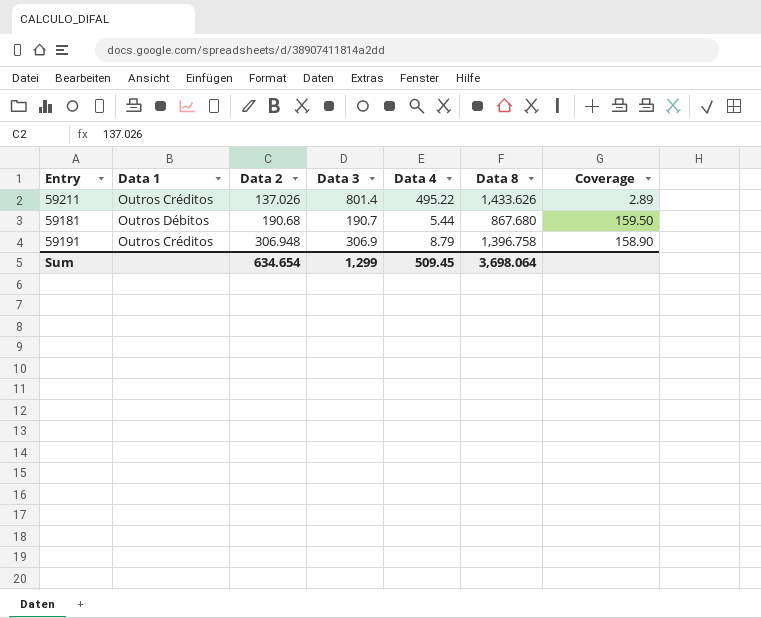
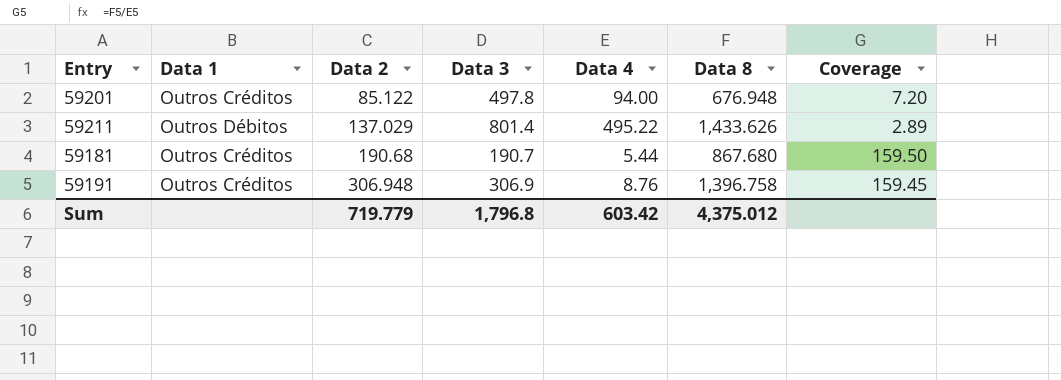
row 59201: none -> Outros Créditos | 85.122 | 497.8 | 94.00 | 676.948 | 7.20
59211 | Data 1: Outros Créditos -> Outros Débitos
59211 | Data 2: 137.026 -> 137.029
59181 | Data 1: Outros Débitos -> Outros Créditos
59191 | Data 4: 8.79 -> 8.76
59191 | Coverage: 158.90 -> 159.45
Sum | Data 2: 634.654 -> 719.779
Sum | Data 3: 1,299 -> 1,796.8
Sum | Data 4: 509.45 -> 603.42
Sum | Data 8: 3,698.064 -> 4,375.012

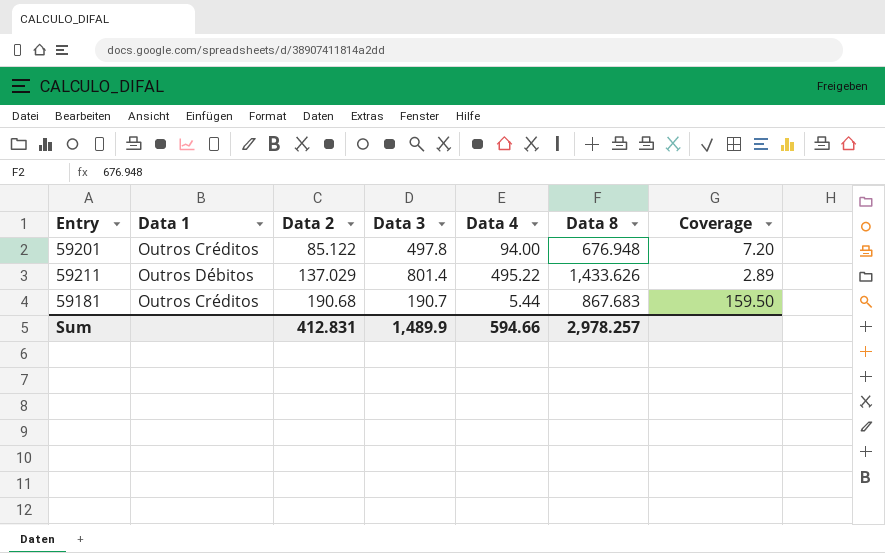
row 59191: Outros Créditos | 306.948 | 306.9 | 8.76 | 1,396.758 | 159.45 -> none
59181 | Data 8: 867.680 -> 867.683
Sum | Data 2: 719.779 -> 412.831
Sum | Data 3: 1,796.8 -> 1,489.9
Sum | Data 4: 603.42 -> 594.66
Sum | Data 8: 4,375.012 -> 2,978.257

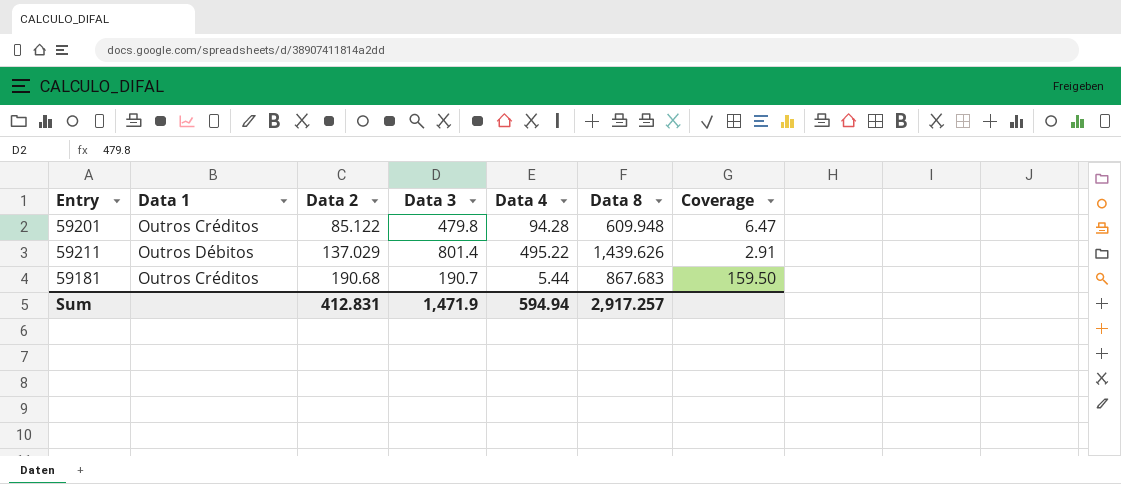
59201 | Data 3: 497.8 -> 479.8
59201 | Data 4: 94.00 -> 94.28
59201 | Data 8: 676.948 -> 609.948
59201 | Coverage: 7.20 -> 6.47
59211 | Data 8: 1,433.626 -> 1,439.626
59211 | Coverage: 2.89 -> 2.91
Sum | Data 3: 1,489.9 -> 1,471.9
Sum | Data 4: 594.66 -> 594.94
Sum | Data 8: 2,978.257 -> 2,917.257

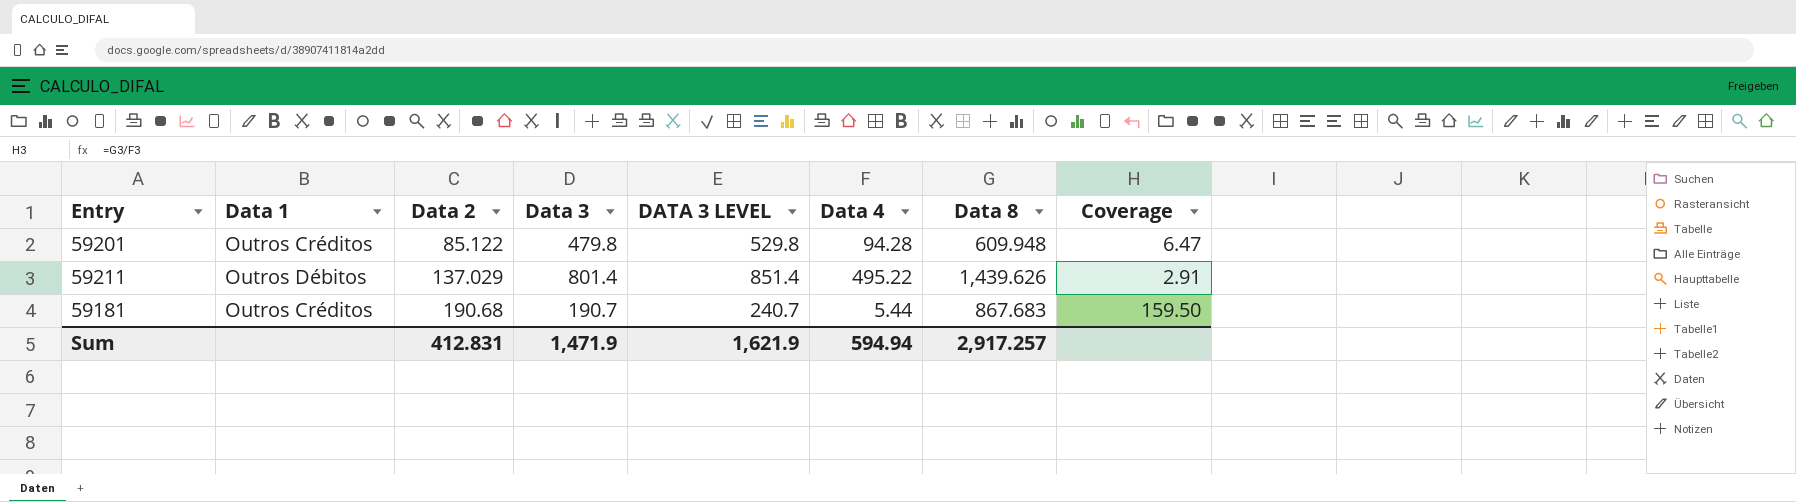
column DATA 3 LEVEL | formula: none -> [Data 3] + 50

